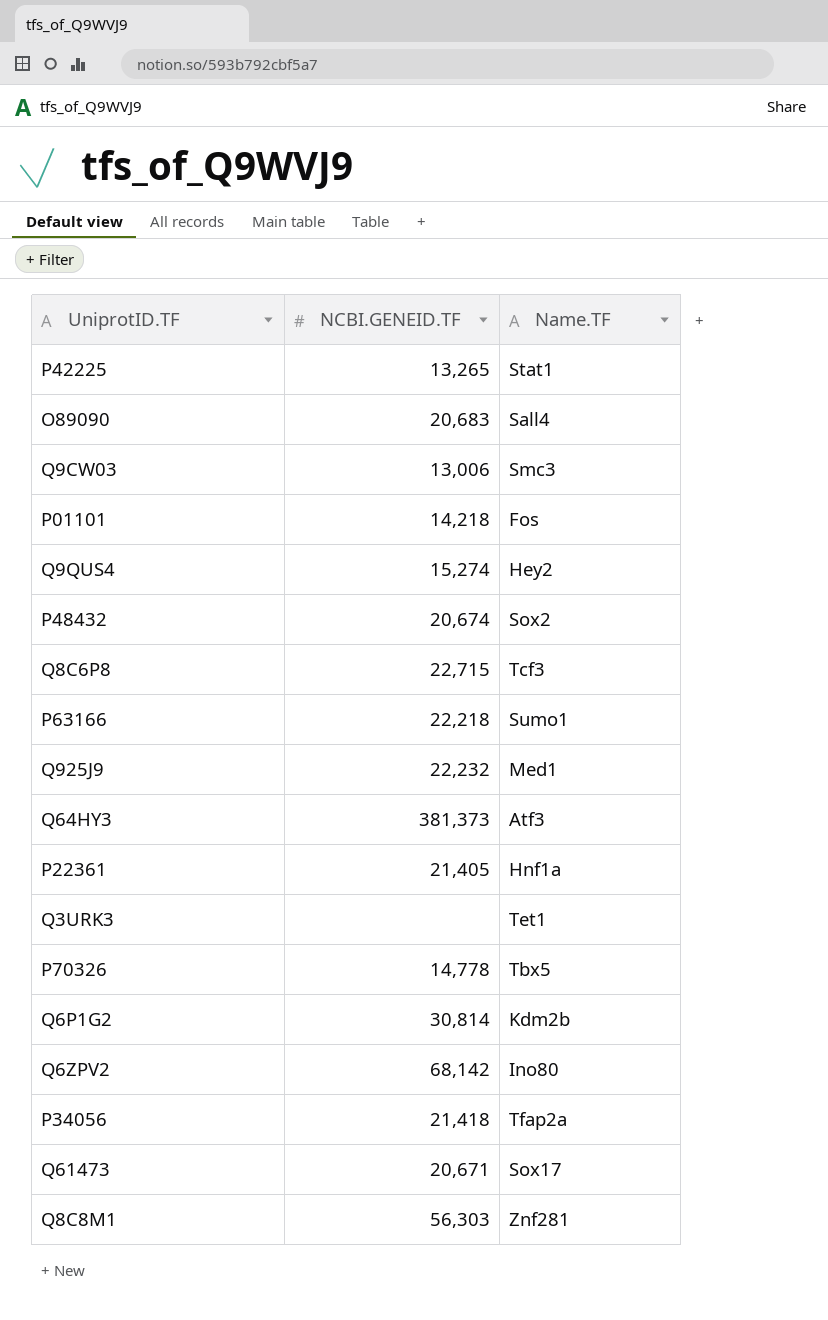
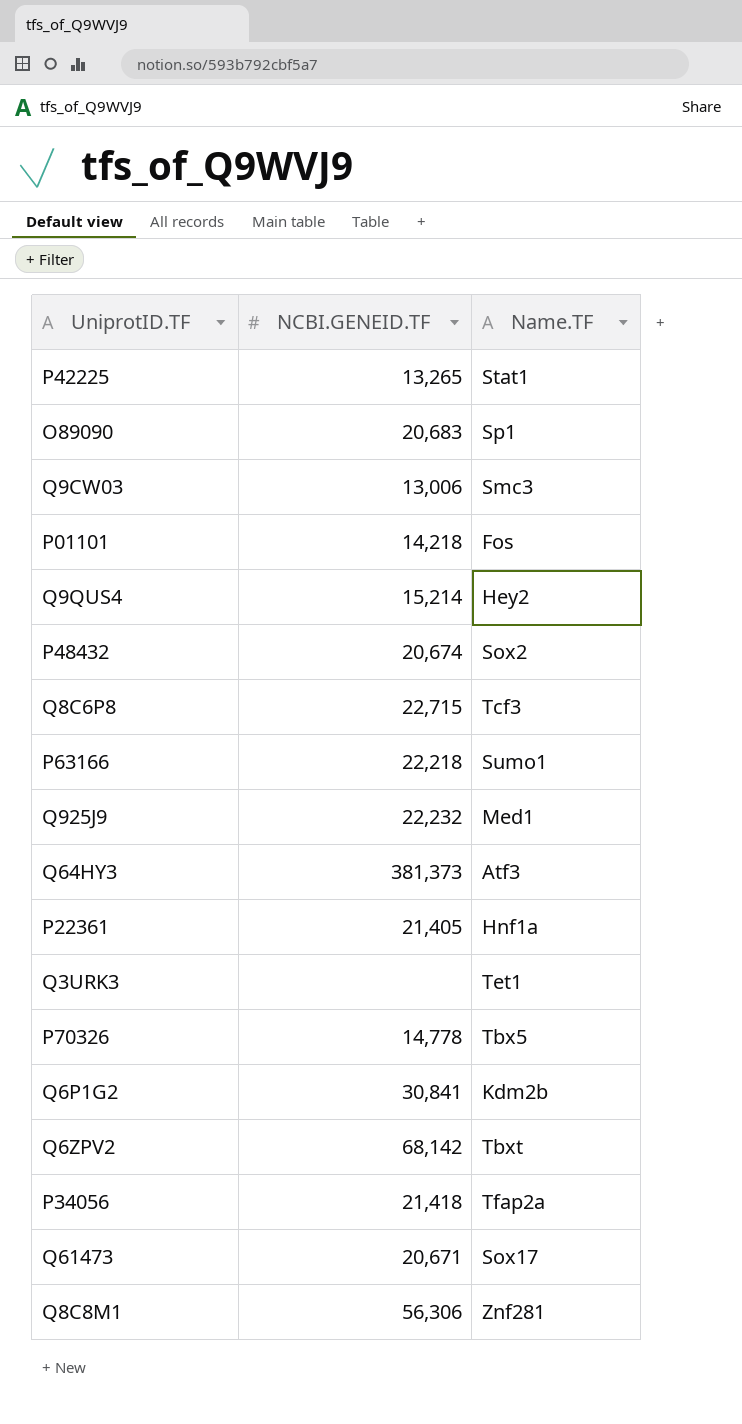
O89090 | Name.TF: Sall4 -> Sp1
Q9QUS4 | NCBI.GENEID.TF: 15,274 -> 15,214
Q6P1G2 | NCBI.GENEID.TF: 30,814 -> 30,841
Q6ZPV2 | Name.TF: Ino80 -> Tbxt
Q8C8M1 | NCBI.GENEID.TF: 56,303 -> 56,306

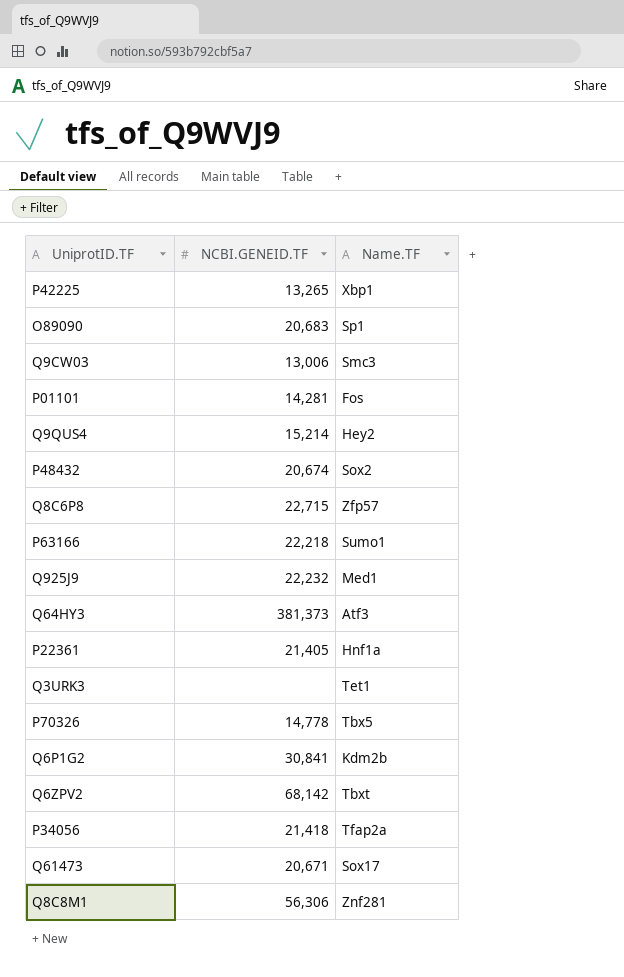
P42225 | Name.TF: Stat1 -> Xbp1
P01101 | NCBI.GENEID.TF: 14,218 -> 14,281
Q8C6P8 | Name.TF: Tcf3 -> Zfp57

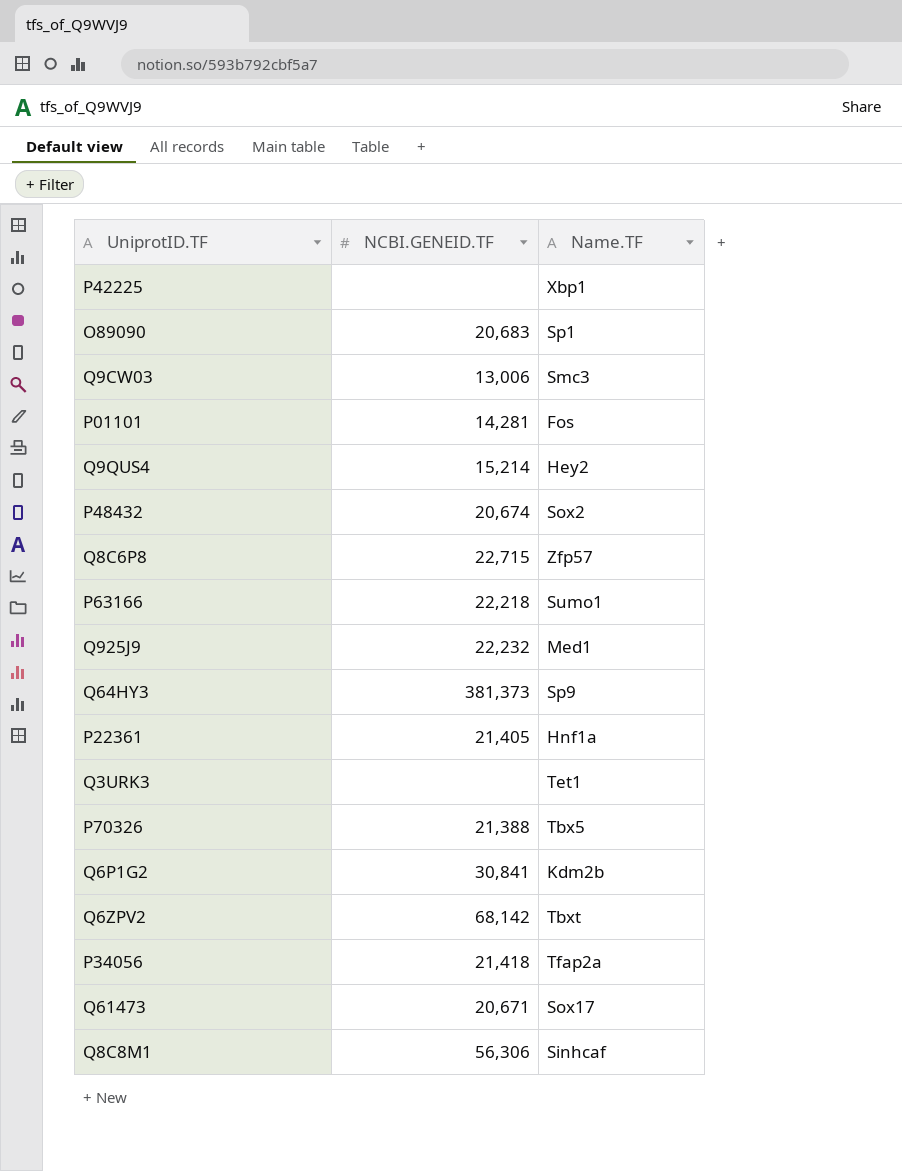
P42225 | NCBI.GENEID.TF: 13,265 -> none
Q64HY3 | Name.TF: Atf3 -> Sp9
P70326 | NCBI.GENEID.TF: 14,778 -> 21,388
Q8C8M1 | Name.TF: Znf281 -> Sinhcaf

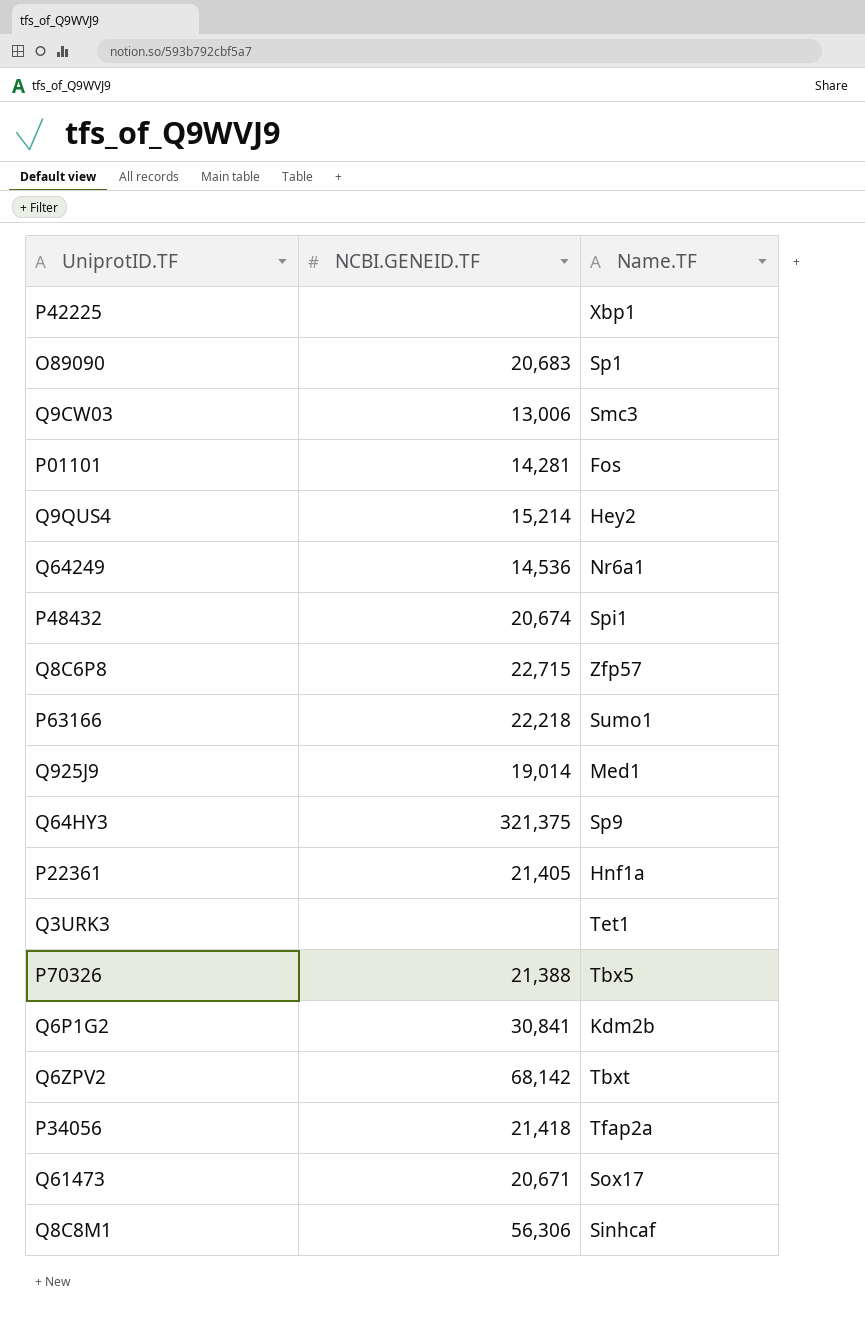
row Q64249: none -> 14,536 | Nr6a1
P48432 | Name.TF: Sox2 -> Spi1
Q925J9 | NCBI.GENEID.TF: 22,232 -> 19,014
Q64HY3 | NCBI.GENEID.TF: 381,373 -> 321,375

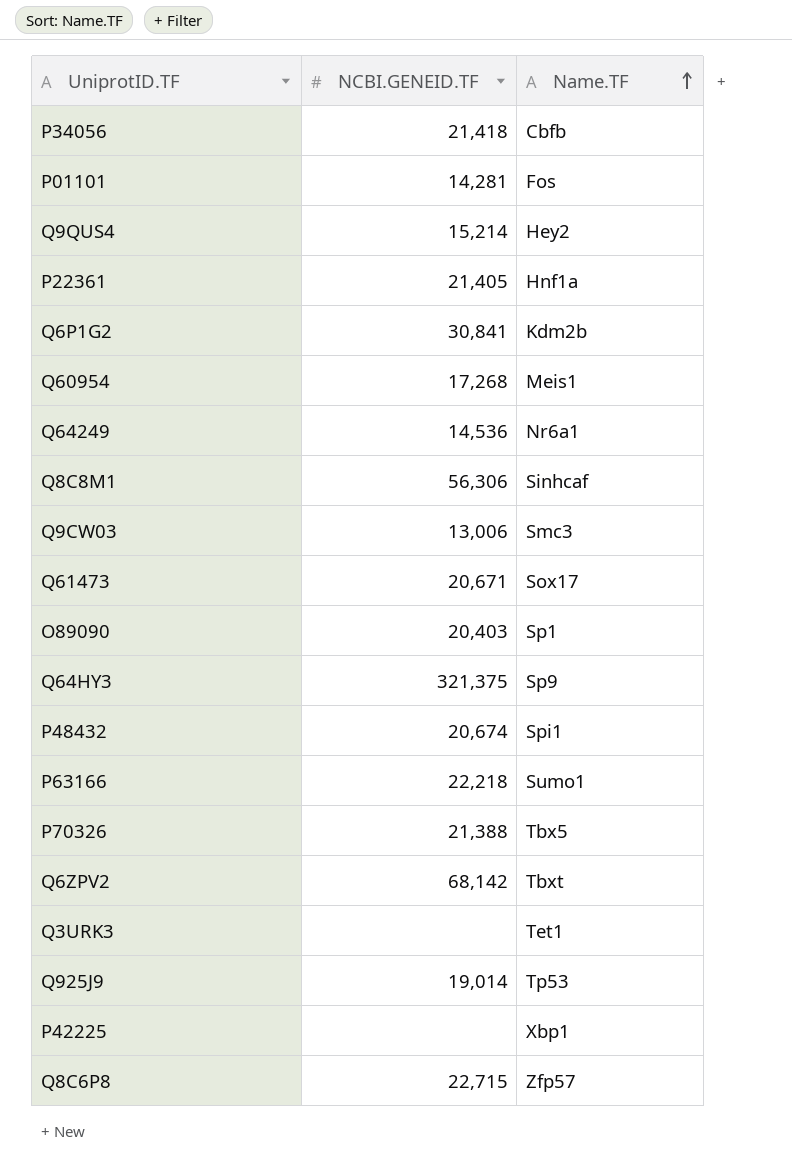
row order: none -> Name.TF ascending
P34056 | Name.TF: Tfap2a -> Cbfb
row Q60954: none -> 17,268 | Meis1
O89090 | NCBI.GENEID.TF: 20,683 -> 20,403
Q925J9 | Name.TF: Med1 -> Tp53

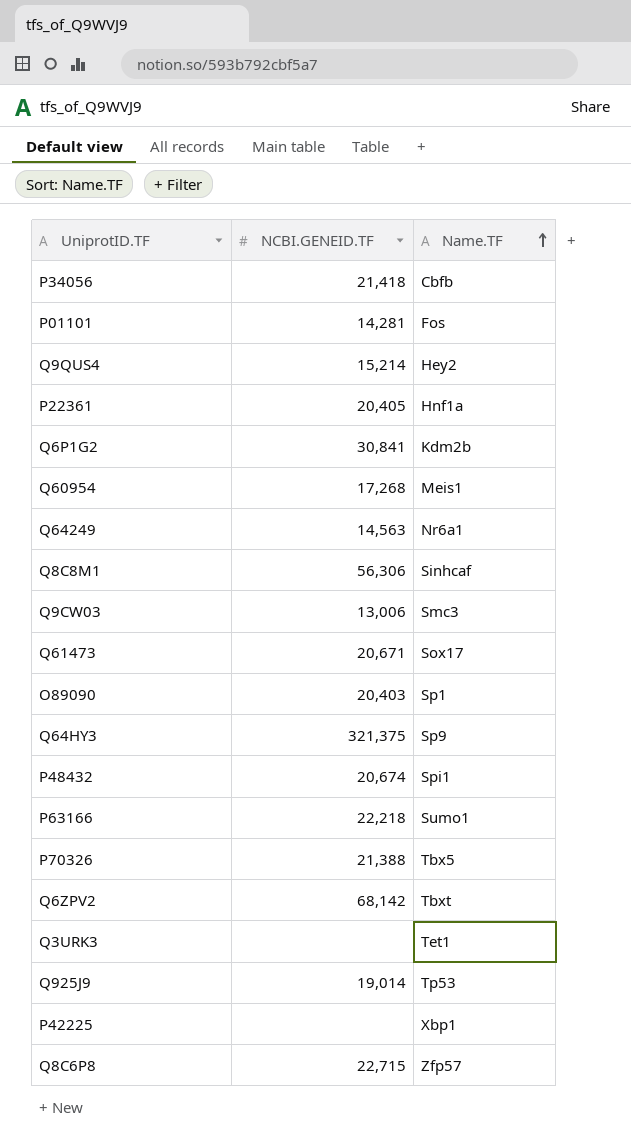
P22361 | NCBI.GENEID.TF: 21,405 -> 20,405
Q64249 | NCBI.GENEID.TF: 14,536 -> 14,563

